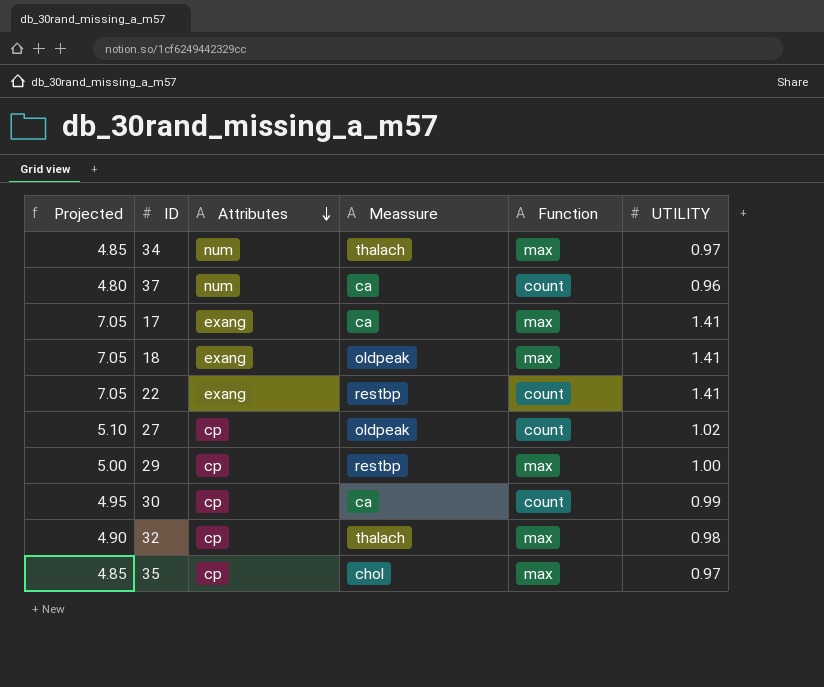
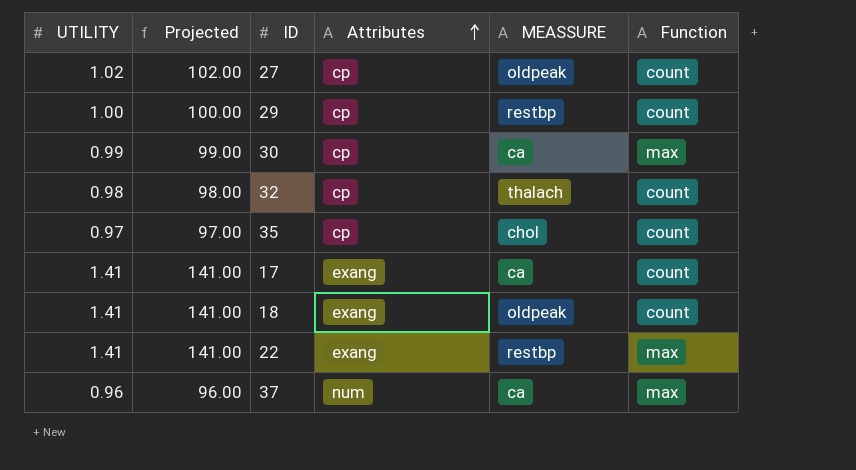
row order: Attributes descending -> Attributes ascending
column UTILITY | position: 6 -> 1
column Projected | formula: [UTILITY] * 5 -> [UTILITY] * 100
column name: Meassure -> MEASSURE
row 34: 4.85 | num | thalach | max | 0.97 -> none
29 | Function: max -> count
30 | Function: count -> max
32 | Function: max -> count
35 | Function: max -> count
17 | Function: max -> count
18 | Function: max -> count
22 | Function: count -> max
37 | Function: count -> max

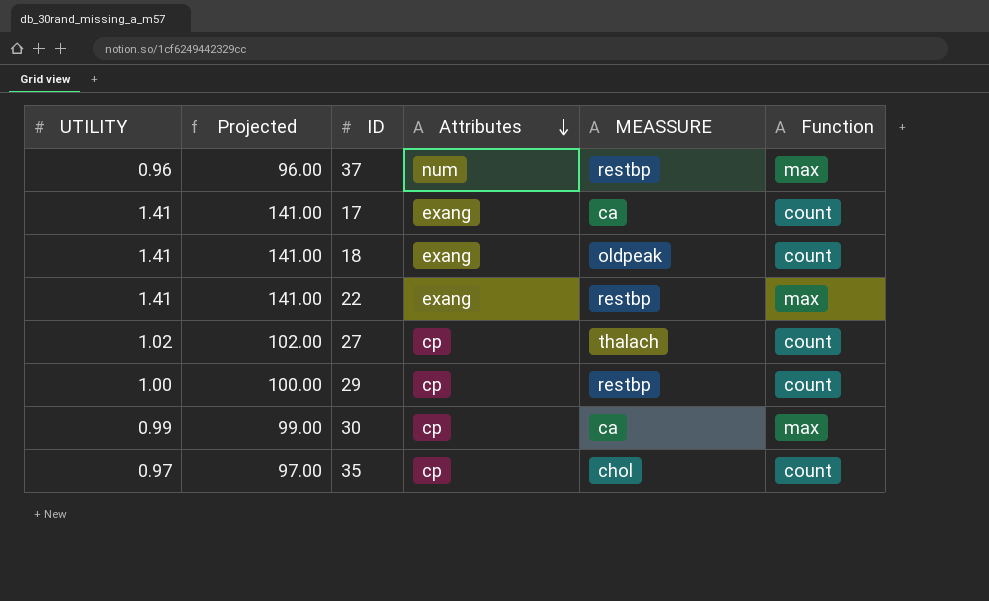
row order: Attributes ascending -> Attributes descending
row 32: 0.98 | 98.00 | cp | thalach | count -> none
37 | MEASSURE: ca -> restbp
27 | MEASSURE: oldpeak -> thalach

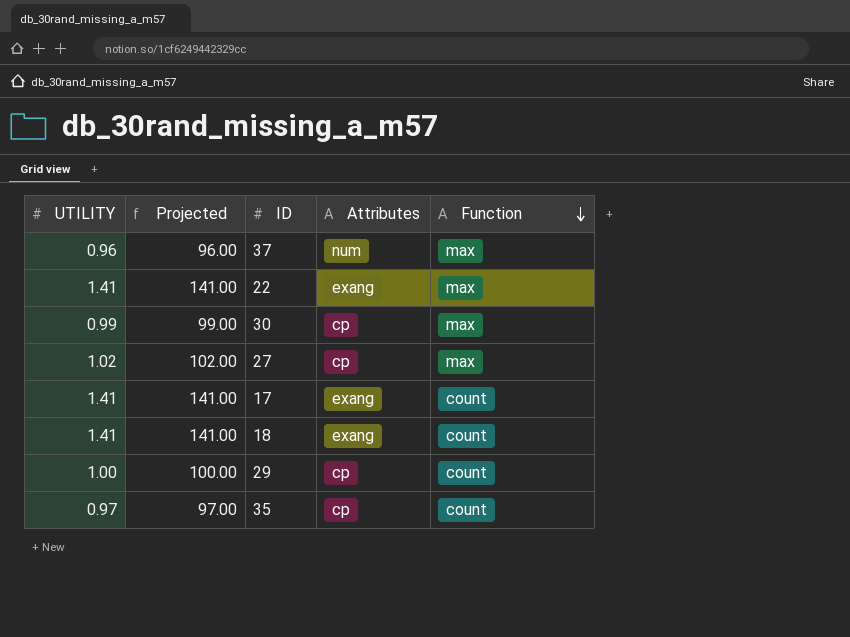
row order: Attributes descending -> Function descending
column MEASSURE | position: 5 -> none
27 | Function: count -> max

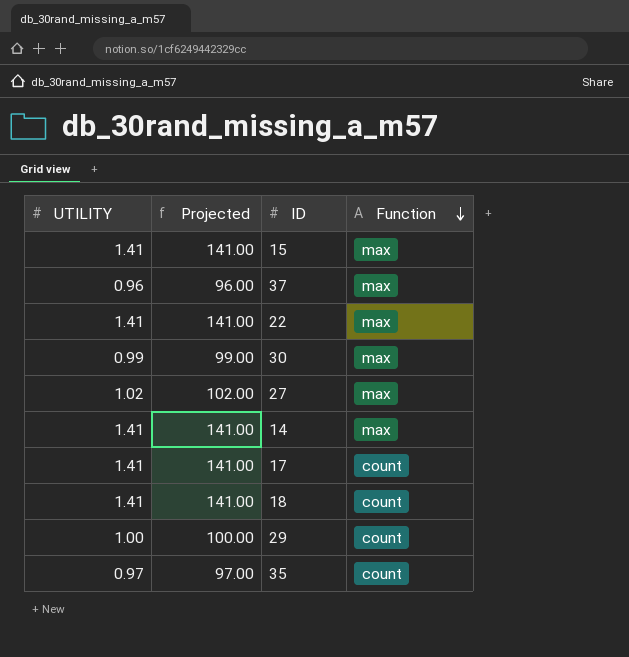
column Attributes | position: 4 -> none
row 15: none -> 1.41 | 141.00 | max
row 14: none -> 1.41 | 141.00 | max

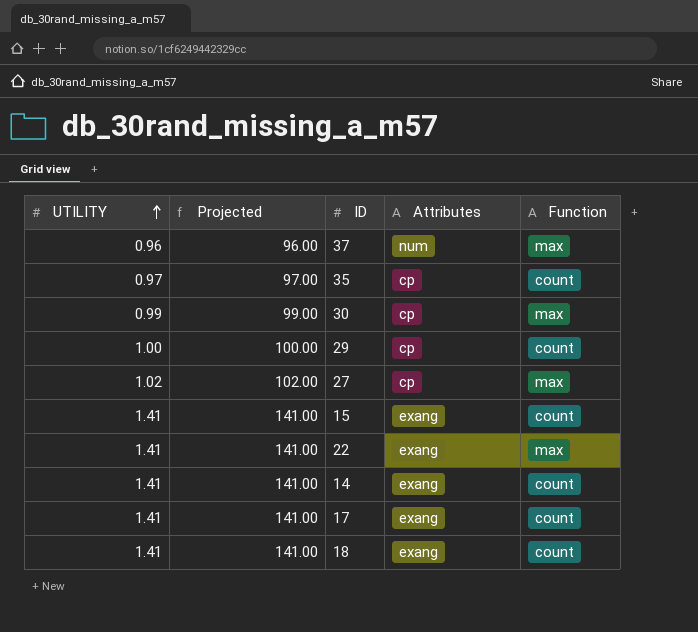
row order: Function descending -> UTILITY ascending
column Attributes | position: none -> 4
15 | Function: max -> count
14 | Function: max -> count

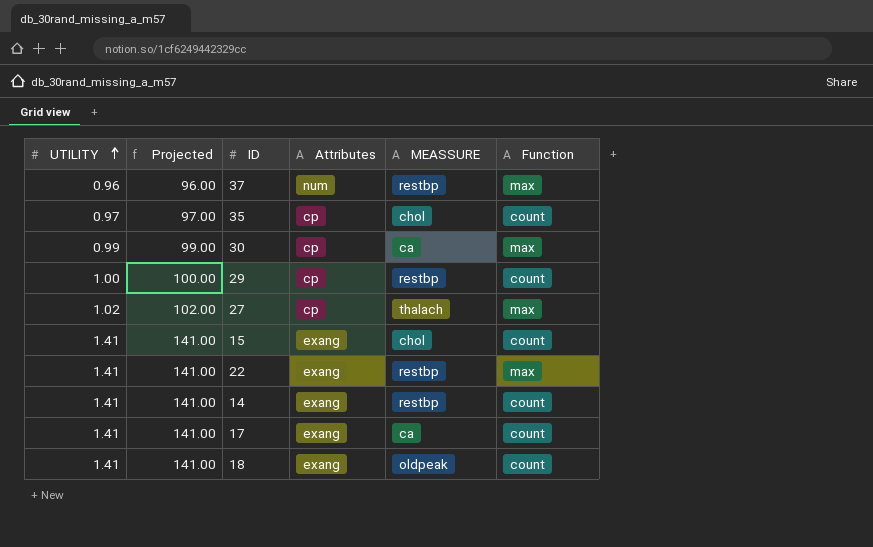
column MEASSURE | position: none -> 5

